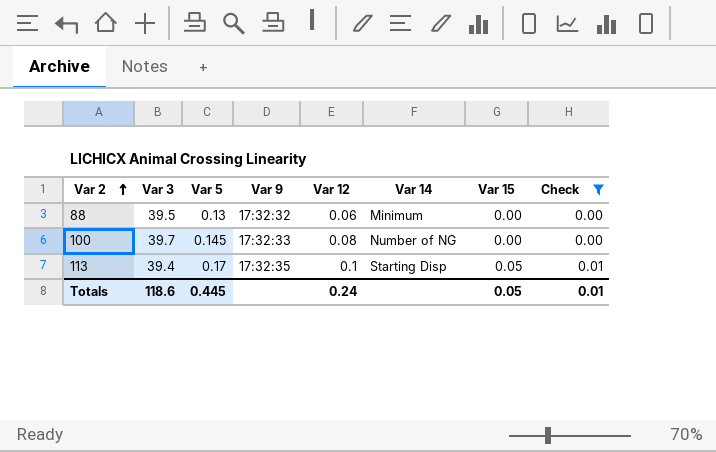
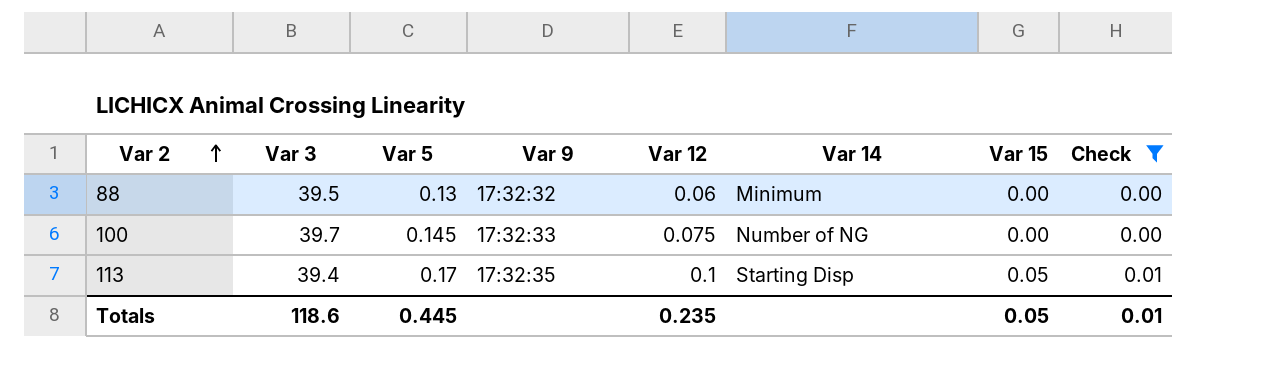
100 | Var 12: 0.08 -> 0.075
Totals | Var 12: 0.24 -> 0.235

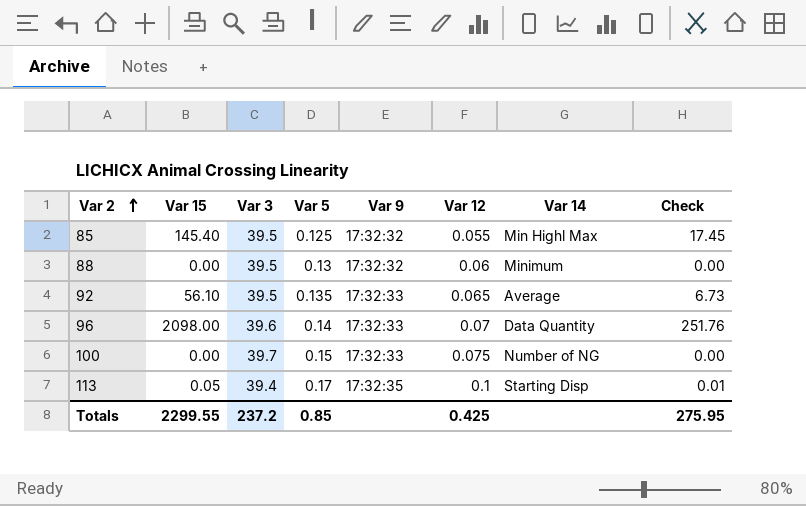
filter: Check <= 0.01 -> none
column Var 15 | position: 7 -> 2
100 | Var 5: 0.145 -> 0.15
Totals | Var 15: 0.05 -> 2299.55
Totals | Var 3: 118.6 -> 237.2
Totals | Var 5: 0.445 -> 0.85
Totals | Var 12: 0.235 -> 0.425
Totals | Check: 0.01 -> 275.95

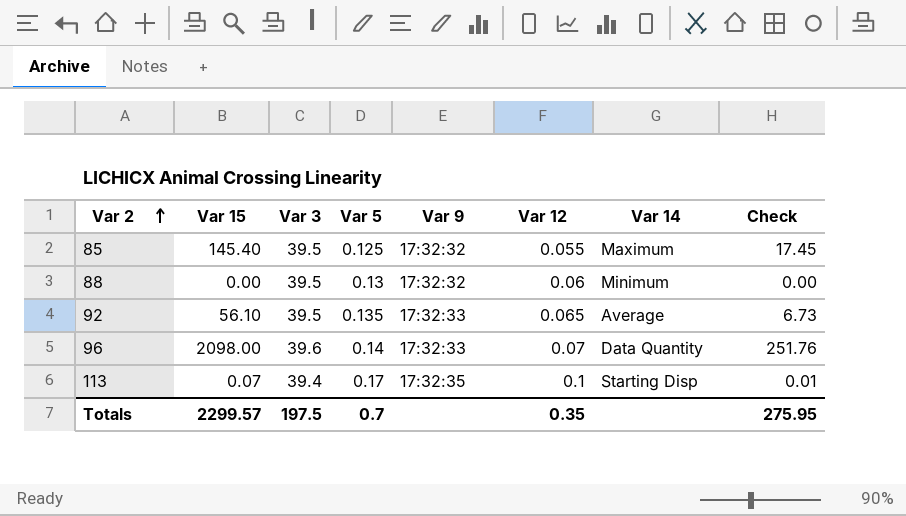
row 100: 0.00 | 39.7 | 0.15 | 17:32:33 | 0.075 | Number of NG | 0.00 -> none
85 | Var 14: Min Highl Max -> Maximum
113 | Var 15: 0.05 -> 0.07
Totals | Var 15: 2299.55 -> 2299.57
Totals | Var 3: 237.2 -> 197.5
Totals | Var 5: 0.85 -> 0.7
Totals | Var 12: 0.425 -> 0.35

